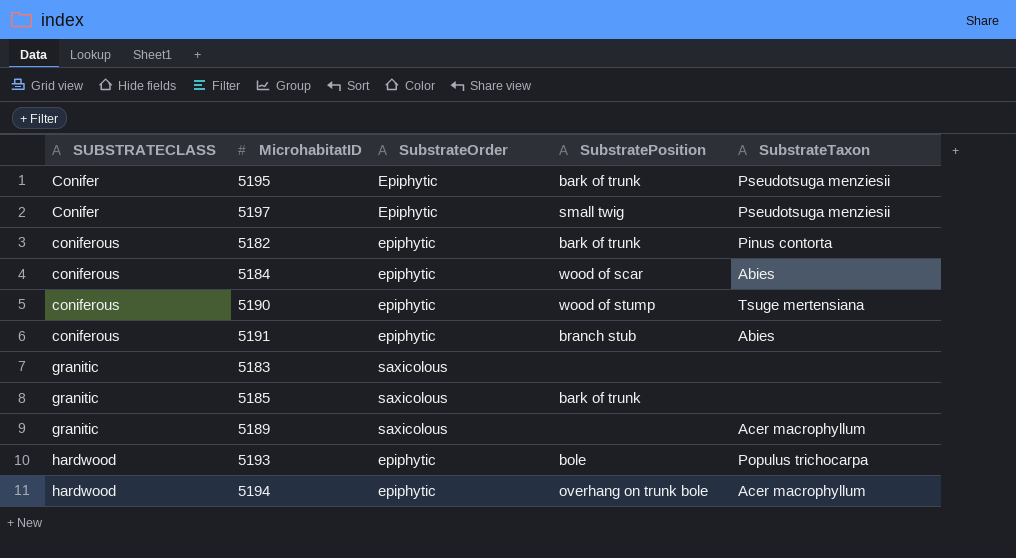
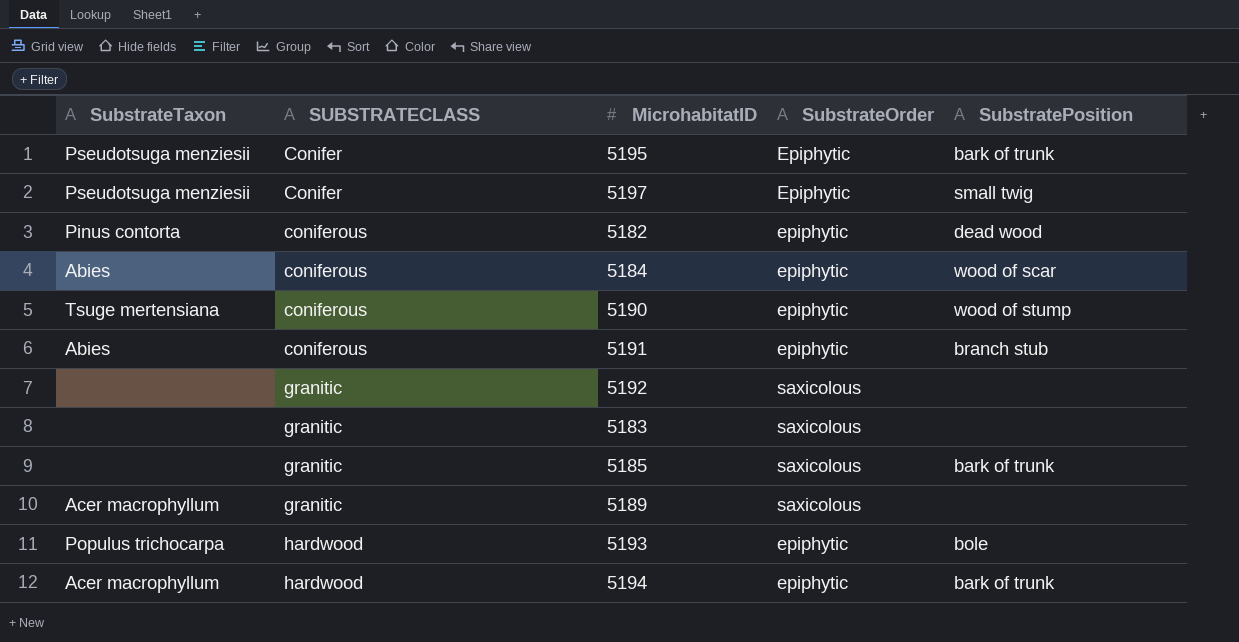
column SubstrateTaxon | position: 5 -> 1
5182 | SubstratePosition: bark of trunk -> dead wood
row 5192: none -> none | granitic | saxicolous | none
5194 | SubstratePosition: overhang on trunk bole -> bark of trunk

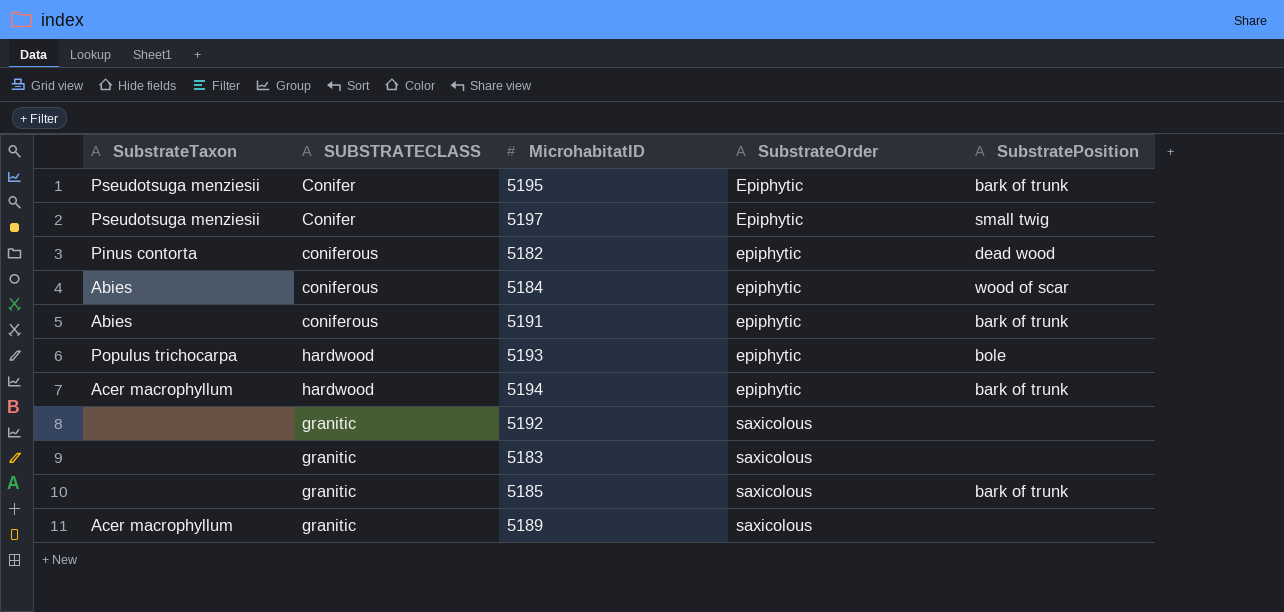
row order: SUBSTRATECLASS ascending -> SubstrateOrder ascending
row 5190: Tsuge mertensiana | coniferous | epiphytic | wood of stump -> none
5191 | SubstratePosition: branch stub -> bark of trunk

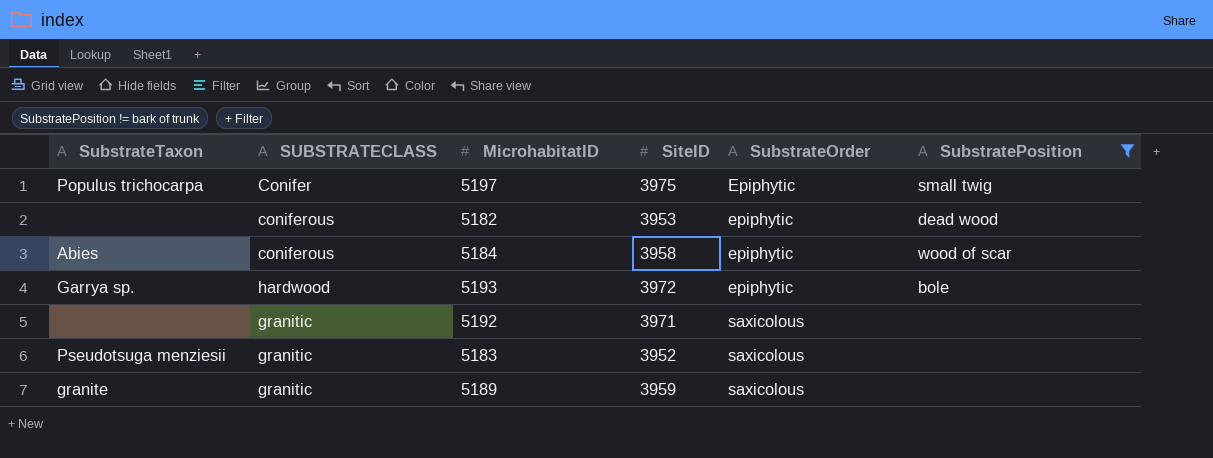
filter: none -> SubstratePosition != bark of trunk
column SiteID | position: none -> 4
5197 | SubstrateTaxon: Pseudotsuga menziesii -> Populus trichocarpa
5182 | SubstrateTaxon: Pinus contorta -> none
5193 | SubstrateTaxon: Populus trichocarpa -> Garrya sp.
5183 | SubstrateTaxon: none -> Pseudotsuga menziesii
5189 | SubstrateTaxon: Acer macrophyllum -> granite

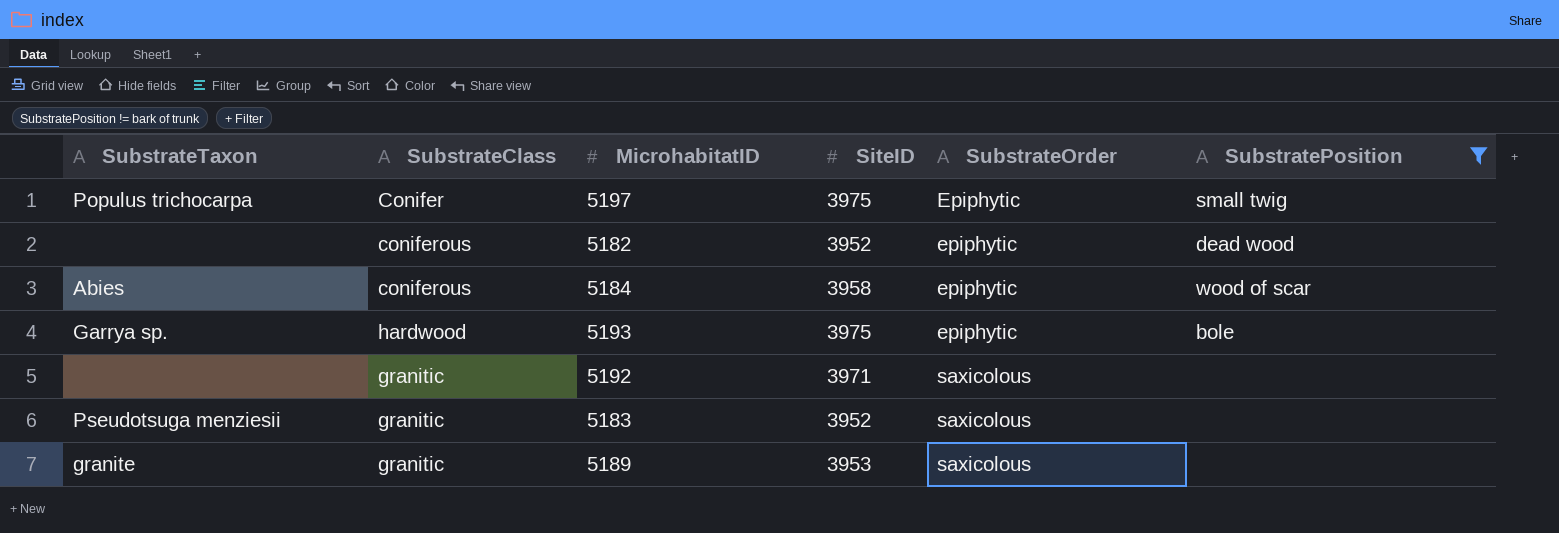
column name: SUBSTRATECLASS -> SubstrateClass
5182 | SiteID: 3953 -> 3952
5193 | SiteID: 3972 -> 3975
5189 | SiteID: 3959 -> 3953

